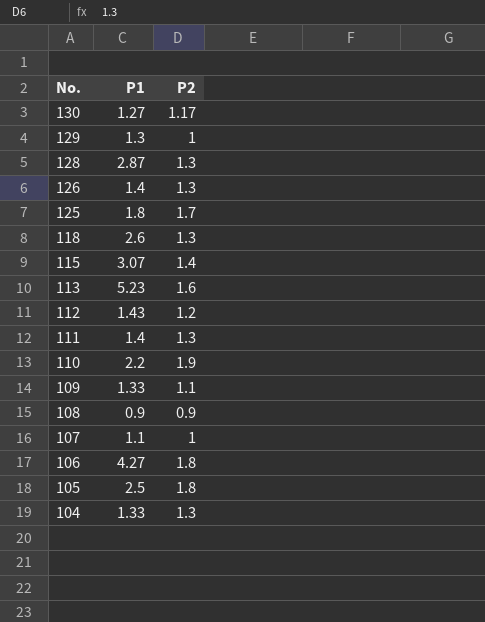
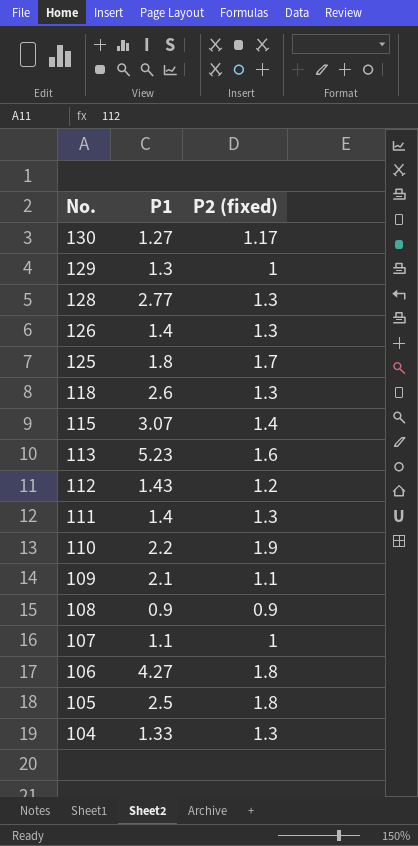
column name: P2 -> P2 (fixed)
128 | P1: 2.87 -> 2.77
109 | P1: 1.33 -> 2.1

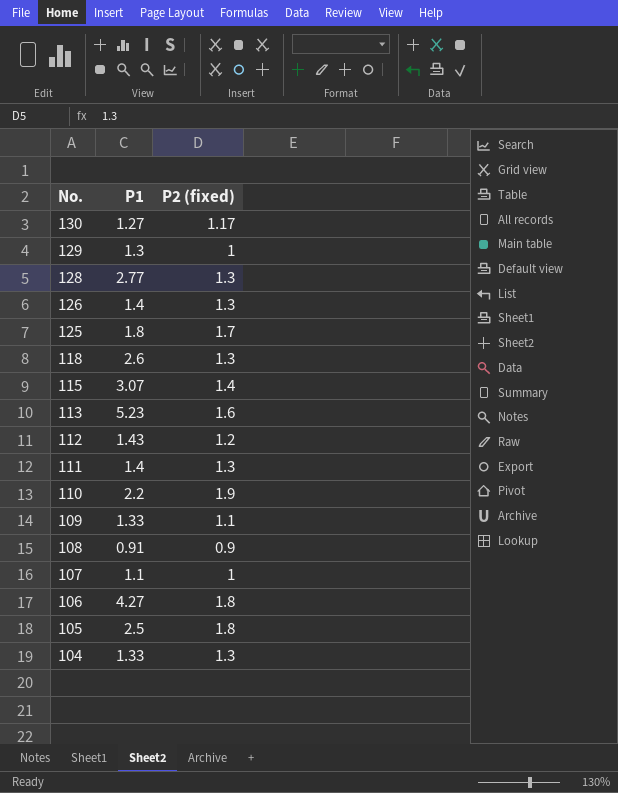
109 | P1: 2.1 -> 1.33
108 | P1: 0.9 -> 0.91

